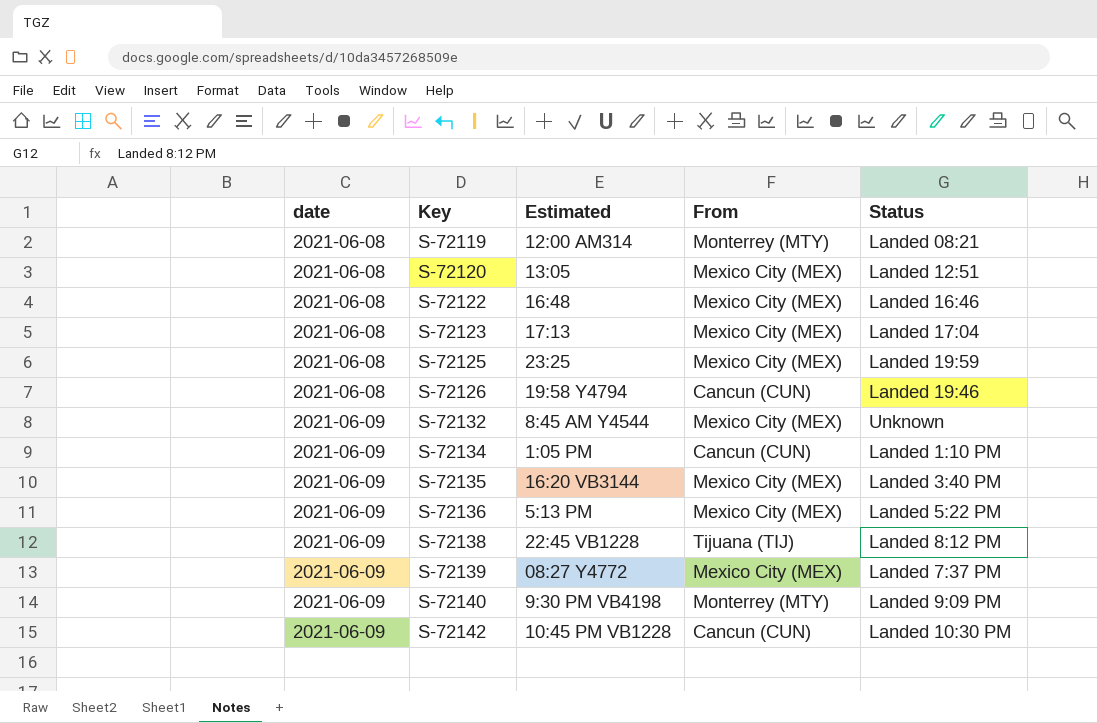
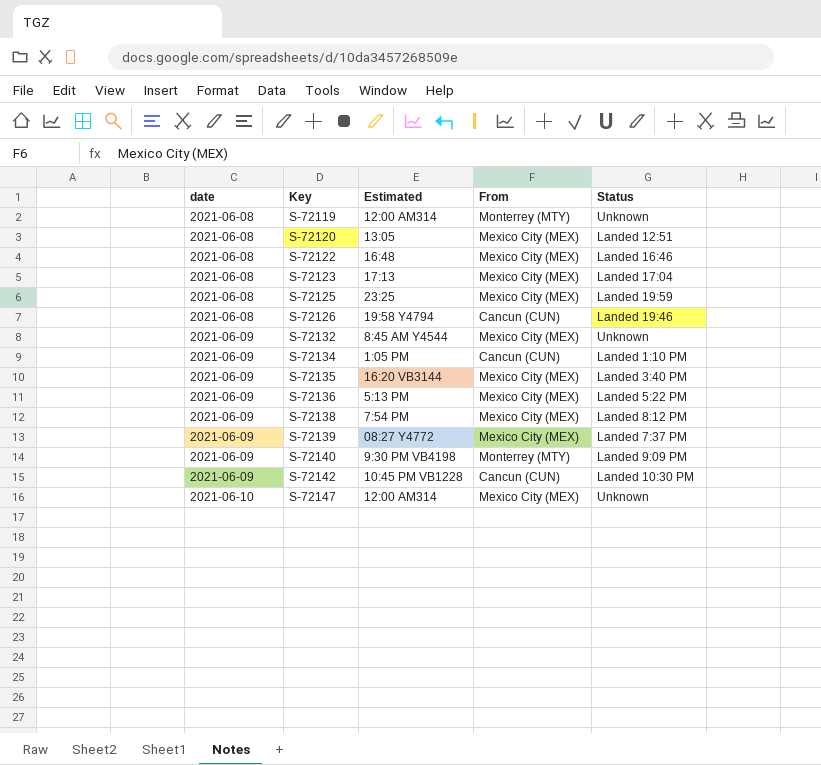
S-72119 | Status: Landed 08:21 -> Unknown
S-72138 | Estimated: 22:45 VB1228 -> 7:54 PM
S-72138 | From: Tijuana (TIJ) -> Mexico City (MEX)
row S-72147: none -> 2021-06-10 | 12:00 AM314 | Mexico City (MEX) | Unknown

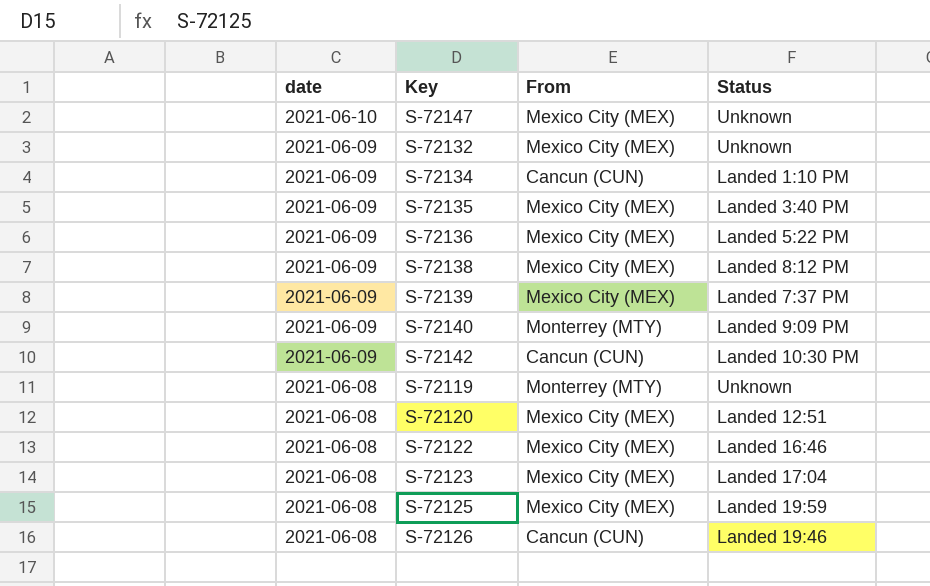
row order: date ascending -> date descending
column Estimated | position: 3 -> none

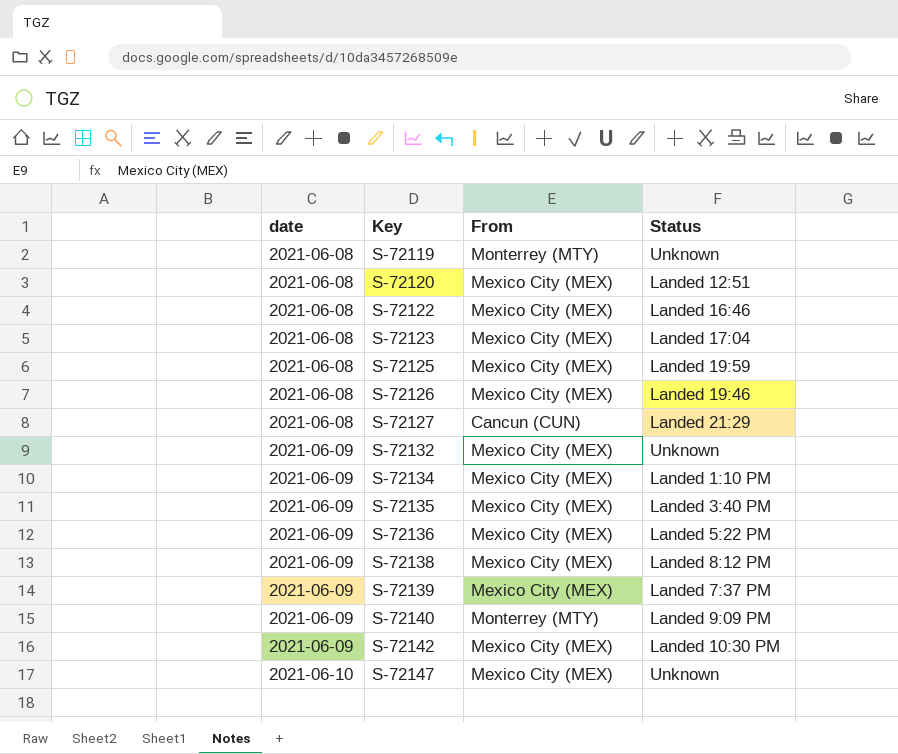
row order: date descending -> date ascending
S-72126 | From: Cancun (CUN) -> Mexico City (MEX)
row S-72127: none -> 2021-06-08 | Cancun (CUN) | Landed 21:29
S-72134 | From: Cancun (CUN) -> Mexico City (MEX)
S-72142 | From: Cancun (CUN) -> Mexico City (MEX)

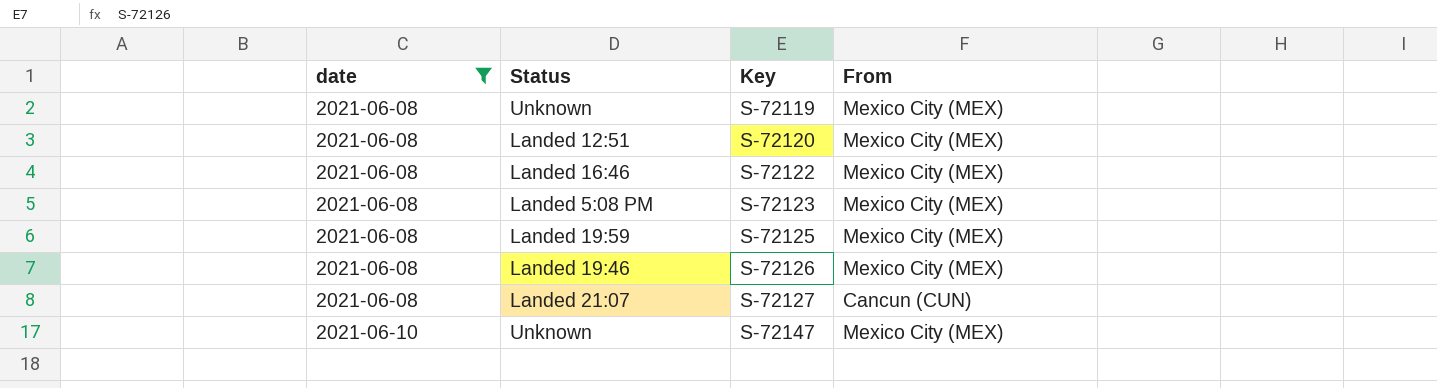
filter: none -> date != 2021-06-09
column Status | position: 4 -> 2
S-72119 | From: Monterrey (MTY) -> Mexico City (MEX)
S-72123 | Status: Landed 17:04 -> Landed 5:08 PM
S-72127 | Status: Landed 21:29 -> Landed 21:07

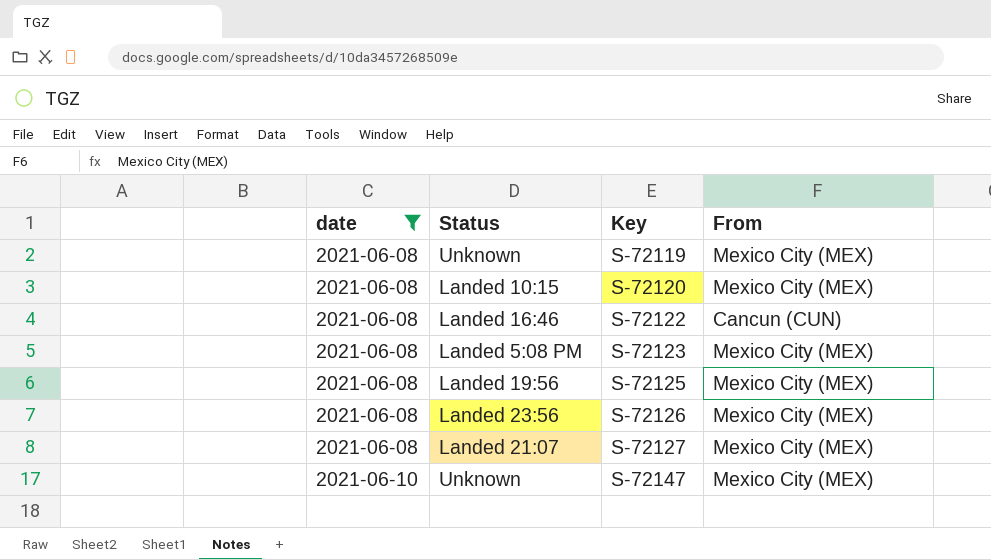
S-72120 | Status: Landed 12:51 -> Landed 10:15
S-72122 | From: Mexico City (MEX) -> Cancun (CUN)
S-72125 | Status: Landed 19:59 -> Landed 19:56
S-72126 | Status: Landed 19:46 -> Landed 23:56
S-72127 | From: Cancun (CUN) -> Mexico City (MEX)

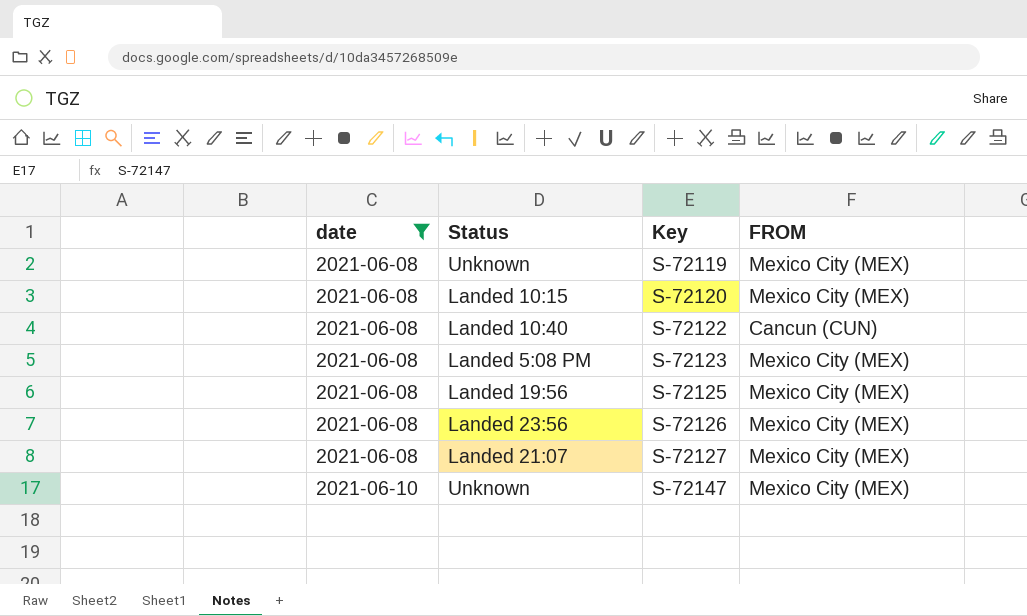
column name: From -> FROM
S-72122 | Status: Landed 16:46 -> Landed 10:40

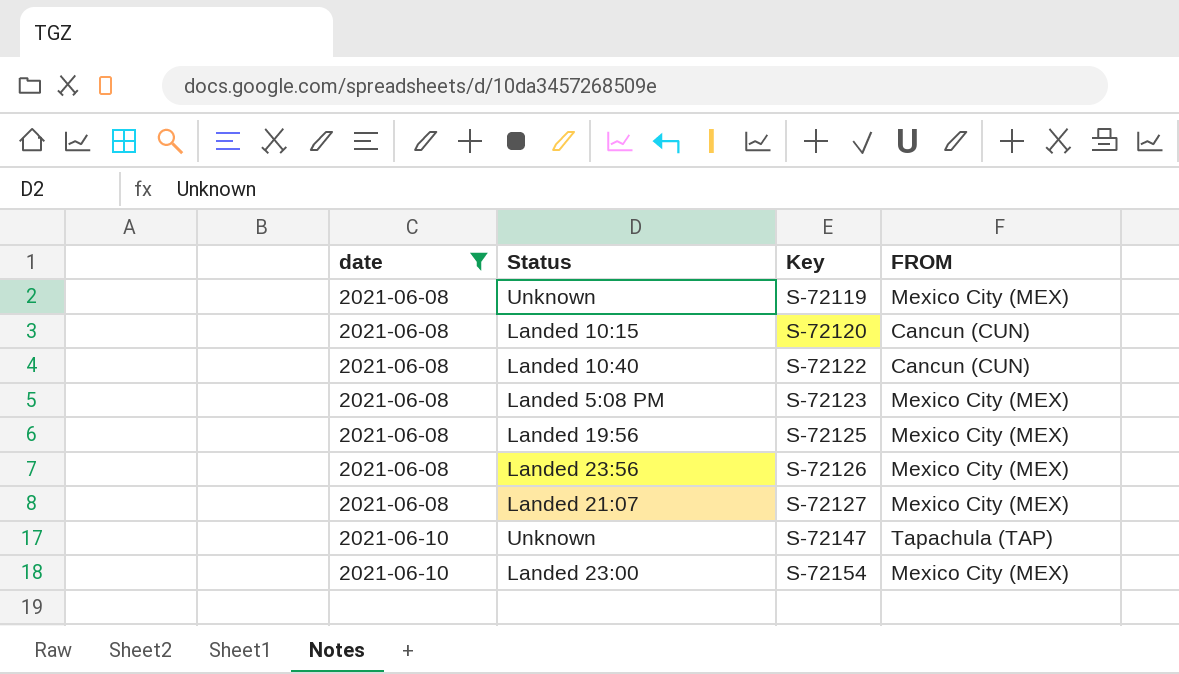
S-72120 | FROM: Mexico City (MEX) -> Cancun (CUN)
S-72147 | FROM: Mexico City (MEX) -> Tapachula (TAP)
row S-72154: none -> 2021-06-10 | Landed 23:00 | Mexico City (MEX)

